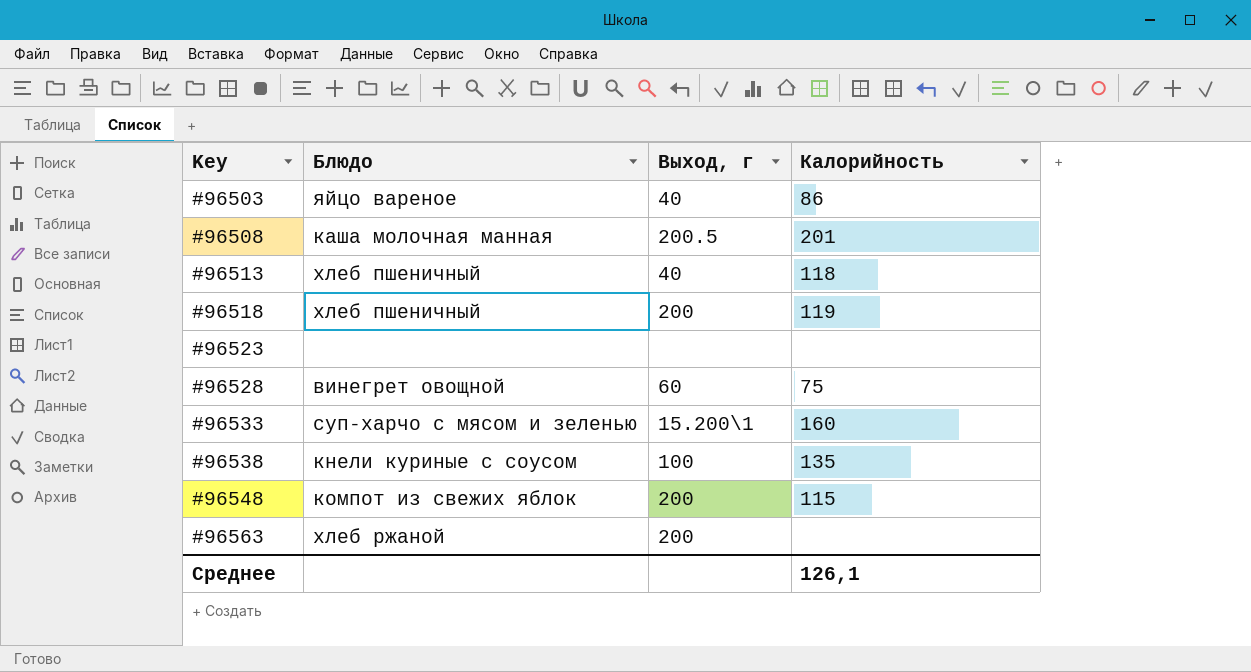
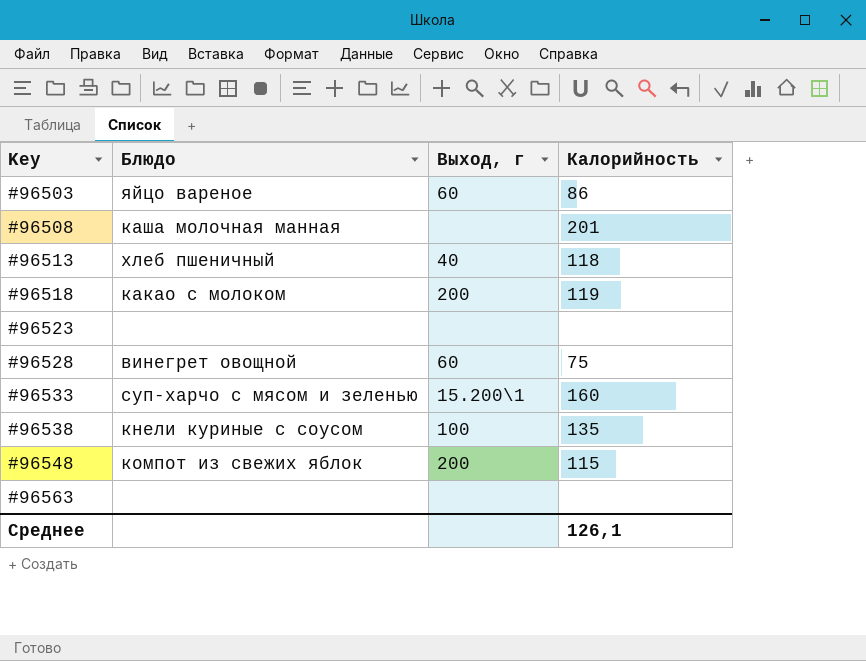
#96503 | Выход, г: 40 -> 60
#96508 | Выход, г: 200.5 -> none
#96518 | Блюдо: хлеб пшеничный -> какао с молоком
#96563 | Блюдо: хлеб ржаной -> none
#96563 | Выход, г: 200 -> none

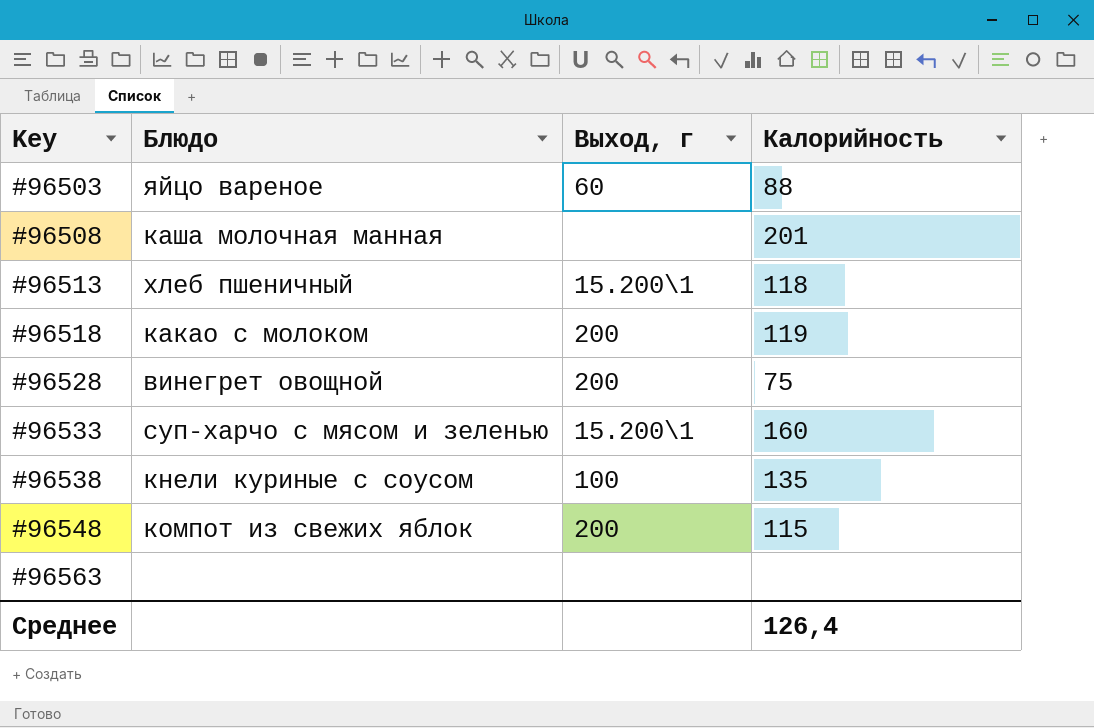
row #96523: none | none | none -> none
#96503 | Калорийность: 86 -> 88
#96513 | Выход, г: 40 -> 15.200\1
#96528 | Выход, г: 60 -> 200
Среднее | Калорийность: 126,1 -> 126,4

